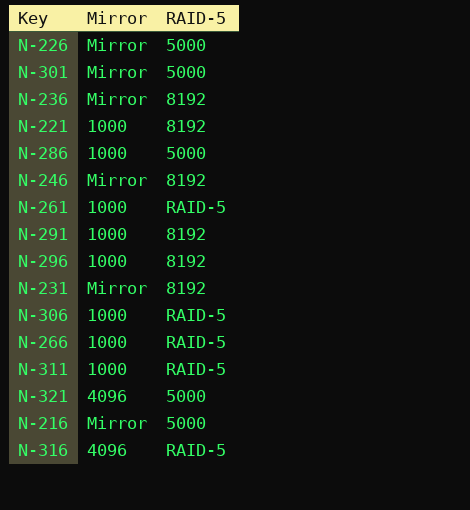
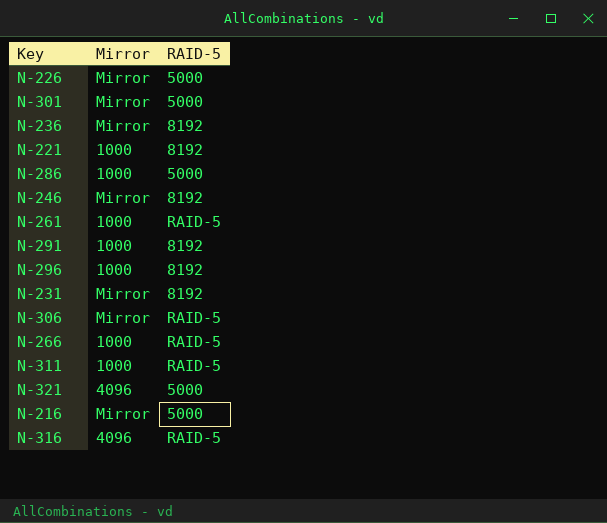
N-306 | Mirror: 1000 -> Mirror

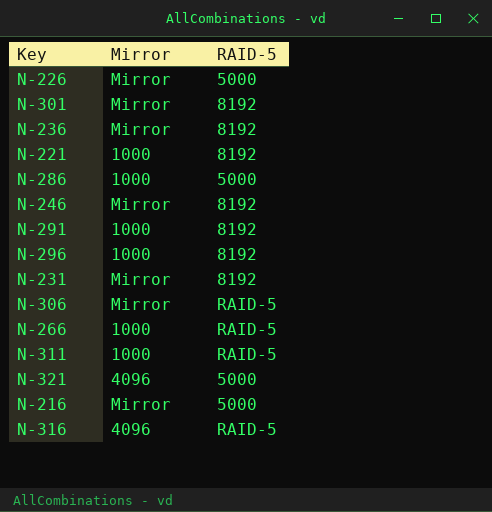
row N-261: 1000 | RAID-5 -> none
N-301 | RAID-5: 5000 -> 8192

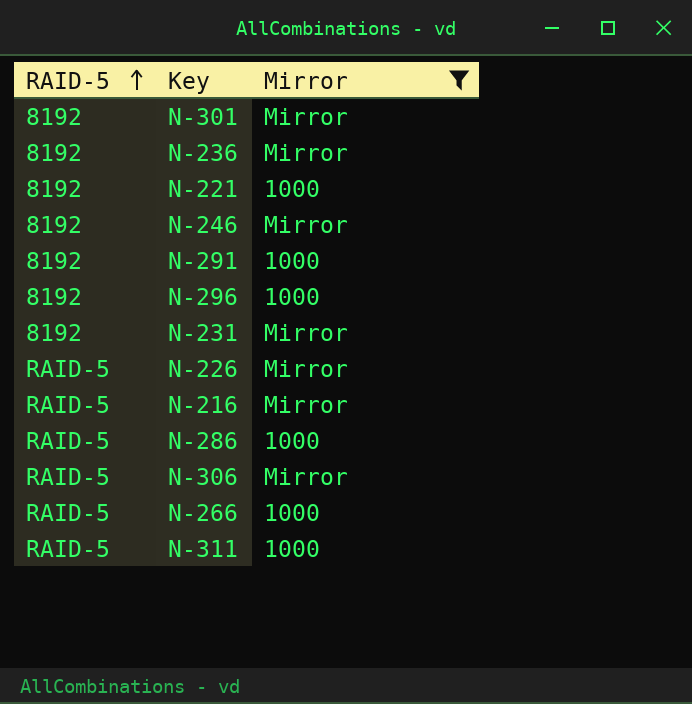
filter: none -> Mirror != 4096
row order: none -> RAID-5 ascending
column RAID-5 | position: 3 -> 1
N-226 | RAID-5: 5000 -> RAID-5
N-216 | RAID-5: 5000 -> RAID-5
N-286 | RAID-5: 5000 -> RAID-5

